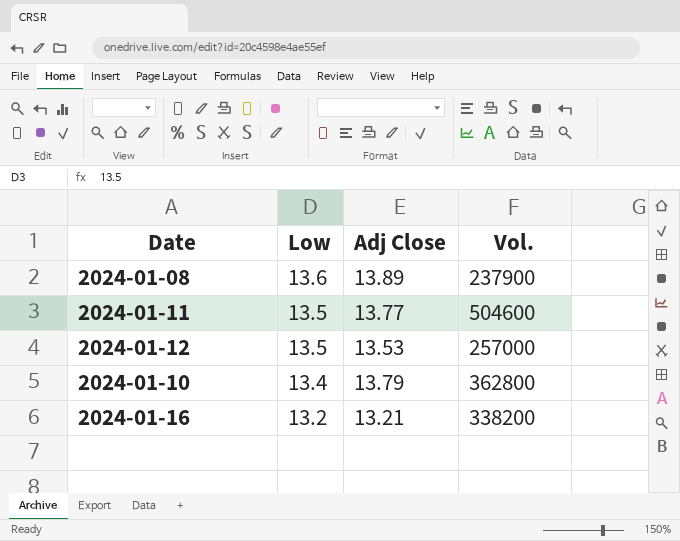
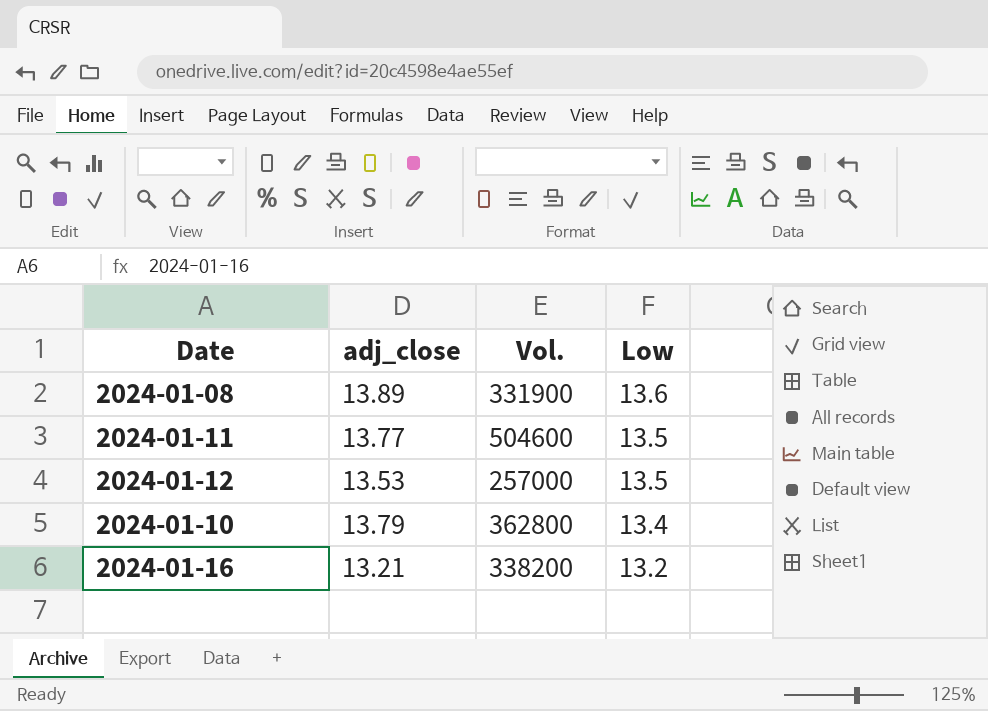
column name: Adj Close -> adj_close
column Low | position: 2 -> 4
2024-01-08 | Vol.: 237900 -> 331900

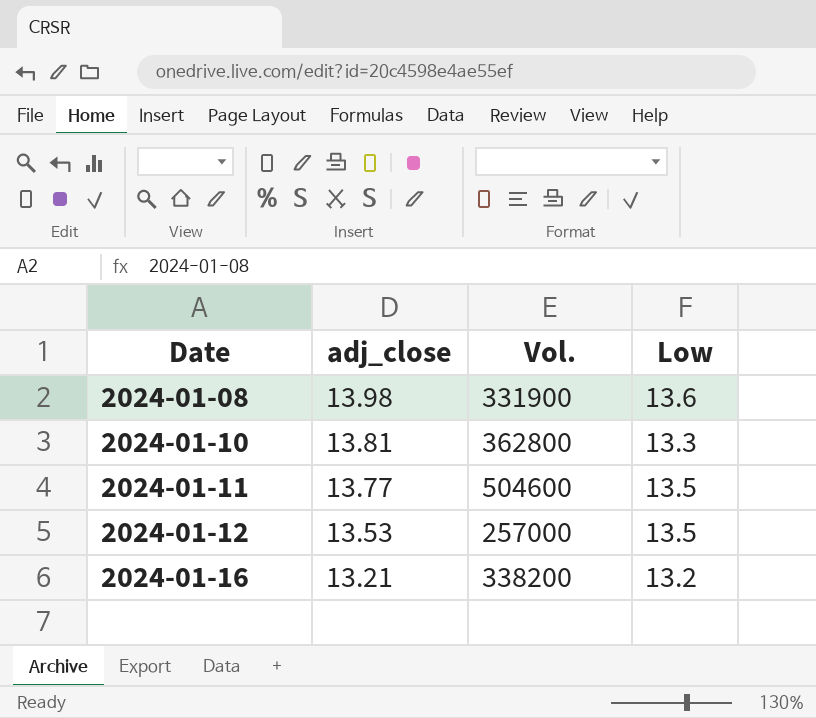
row order: Low descending -> Date ascending
2024-01-08 | adj_close: 13.89 -> 13.98
2024-01-10 | adj_close: 13.79 -> 13.81
2024-01-10 | Low: 13.4 -> 13.3

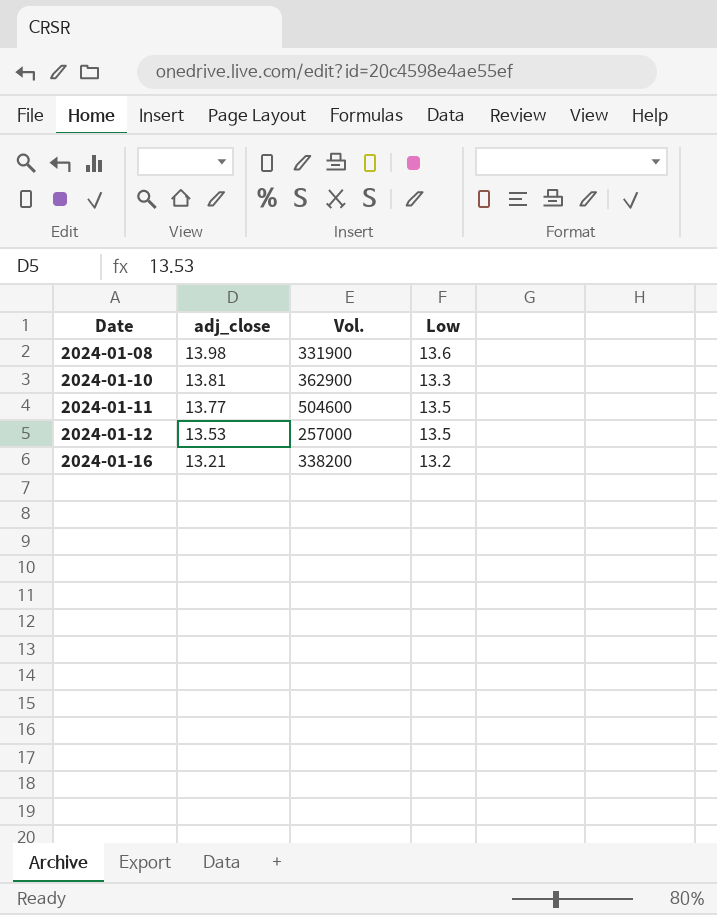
2024-01-10 | Vol.: 362800 -> 362900

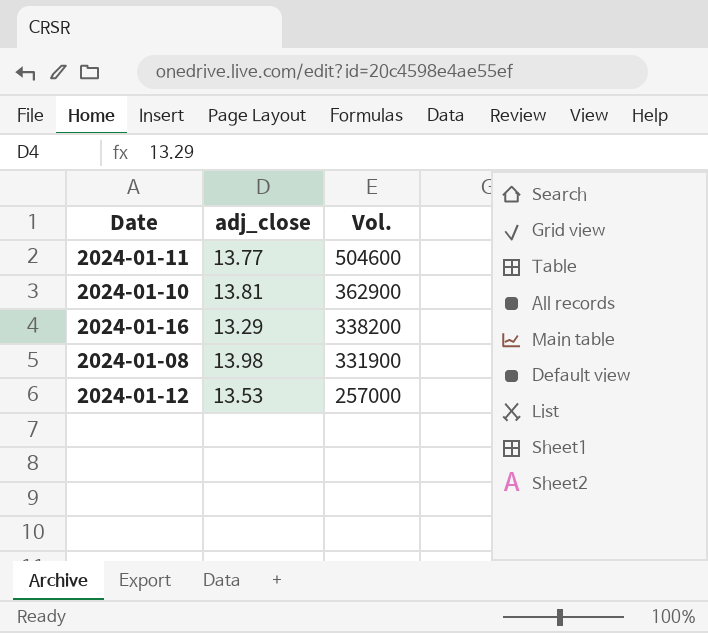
row order: Date ascending -> Vol. descending
column Low | position: 4 -> none
2024-01-16 | adj_close: 13.21 -> 13.29

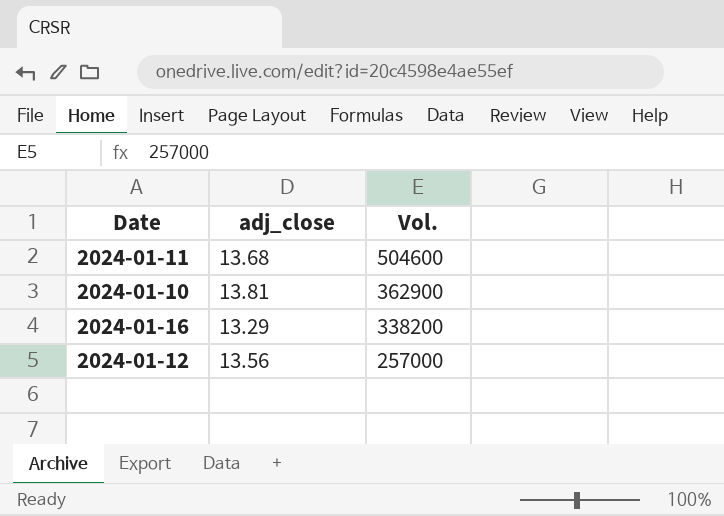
row 2024-01-08: 13.98 | 331900 -> none
2024-01-11 | adj_close: 13.77 -> 13.68
2024-01-12 | adj_close: 13.53 -> 13.56

